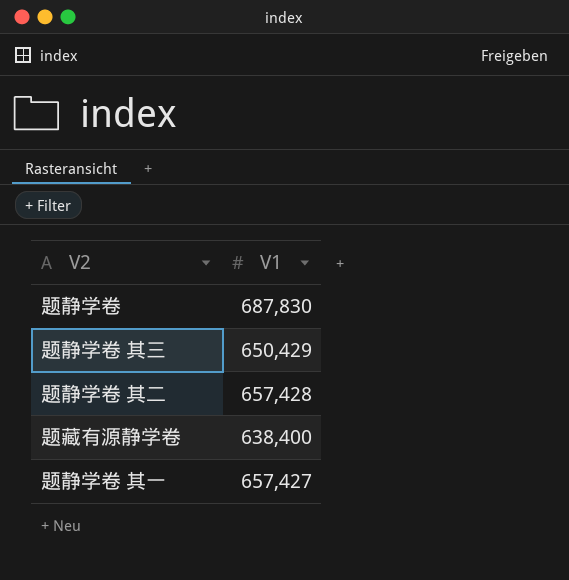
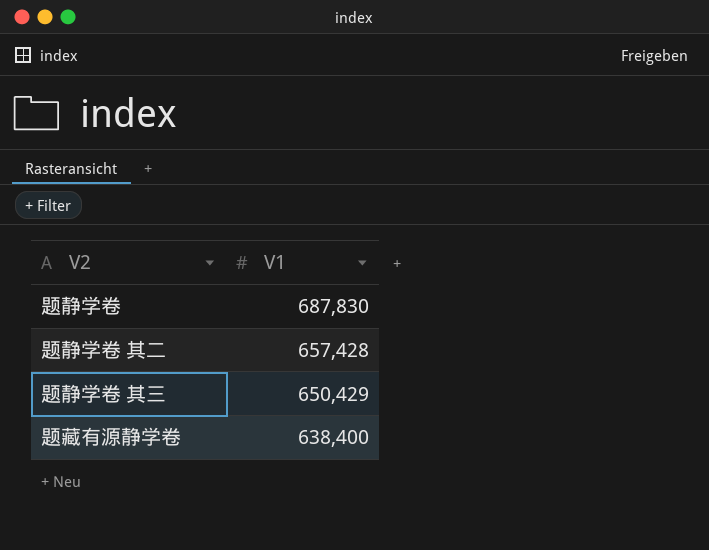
row order: none -> V1 descending
row 题静学卷 其一: 657,427 -> none

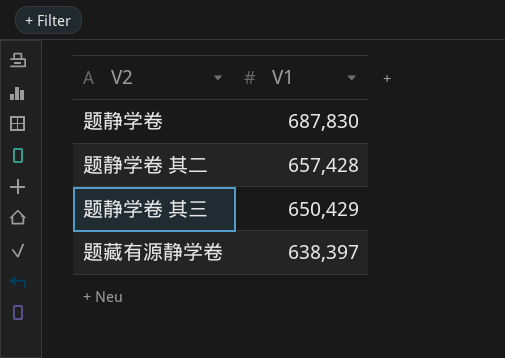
题藏有源静学卷 | V1: 638,400 -> 638,397

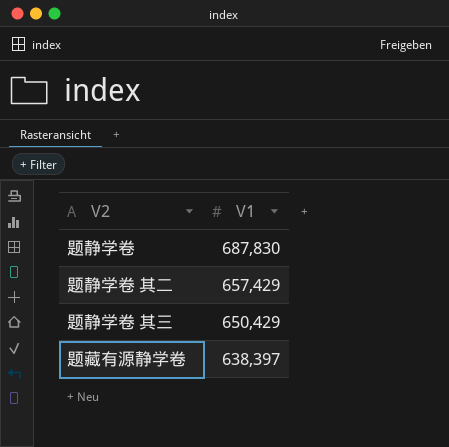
题静学卷 其二 | V1: 657,428 -> 657,429

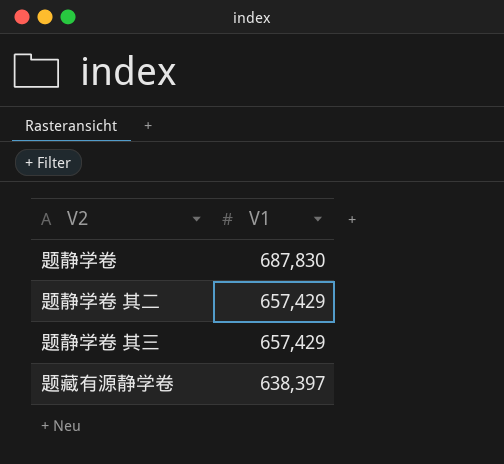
题静学卷 其三 | V1: 650,429 -> 657,429

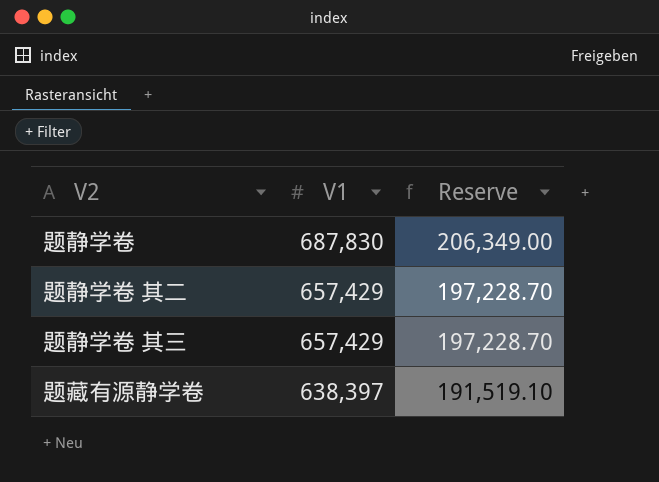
column Reserve | formula: none -> [V1] * 0.3

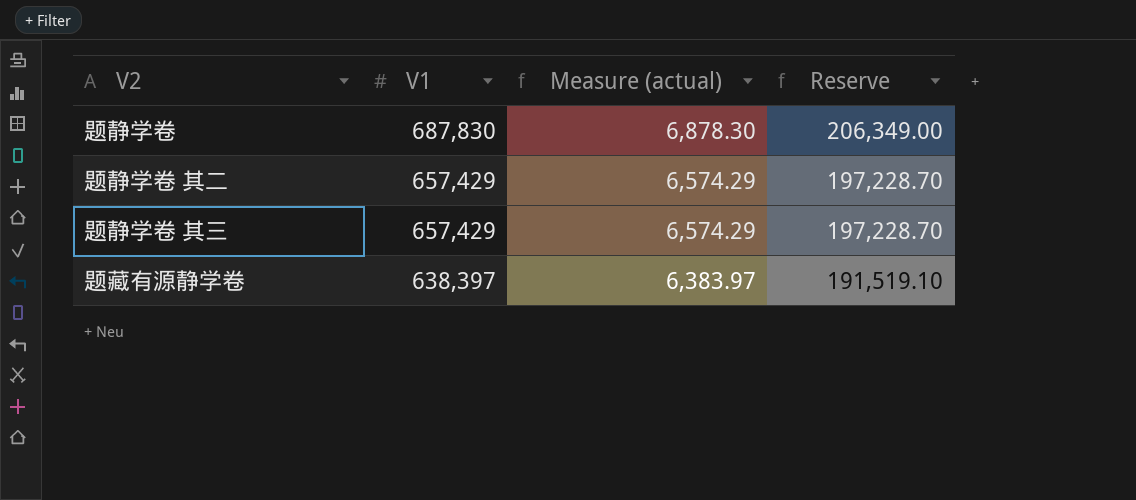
column Measure (actual) | formula: none -> [V1] * 0.01

